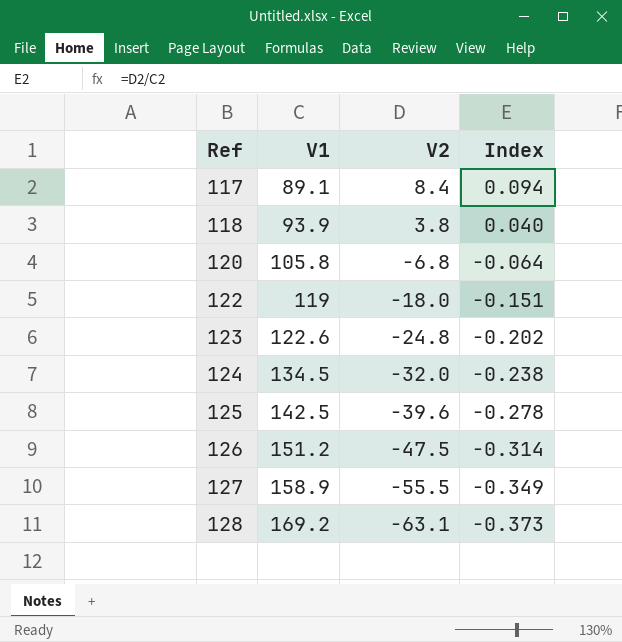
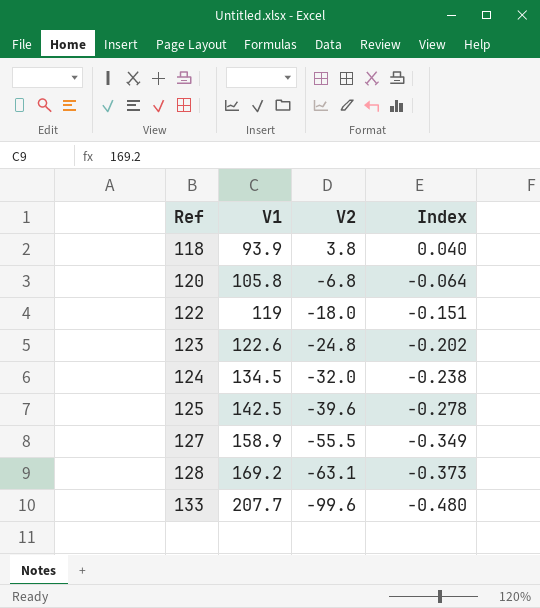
row 117: 89.1 | 8.4 | 0.094 -> none
row 126: 151.2 | -47.5 | -0.314 -> none
row 133: none -> 207.7 | -99.6 | -0.480

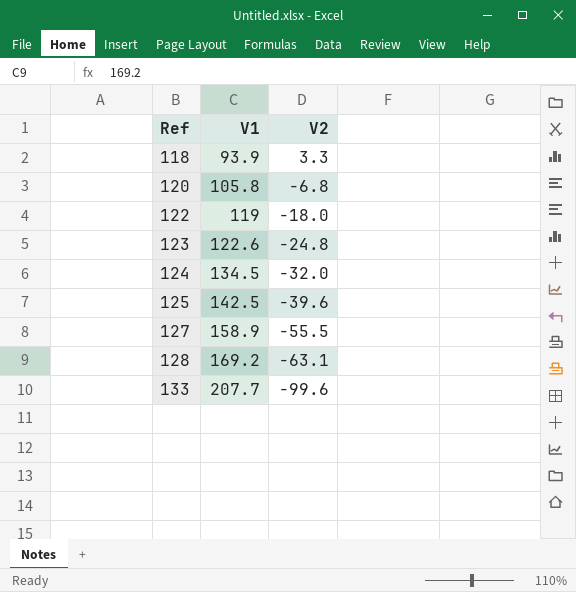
column Index | formula: [V2] / [V1] -> none
118 | V2: 3.8 -> 3.3

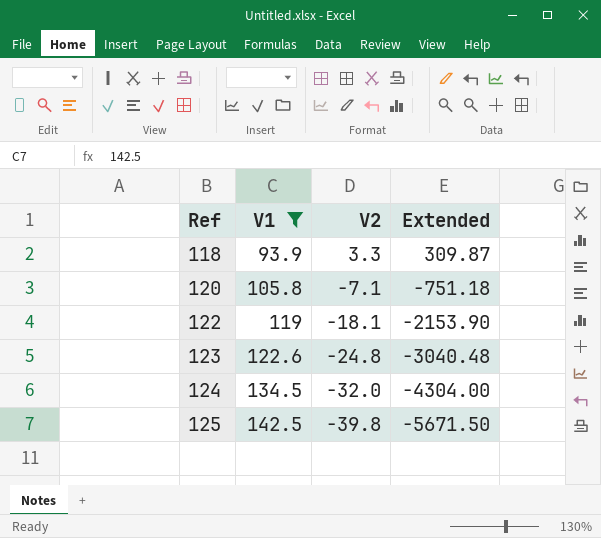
filter: none -> V1 <= 142.5
column Extended | formula: none -> [V1] * [V2]
120 | V2: -6.8 -> -7.1
122 | V2: -18.0 -> -18.1
125 | V2: -39.6 -> -39.8

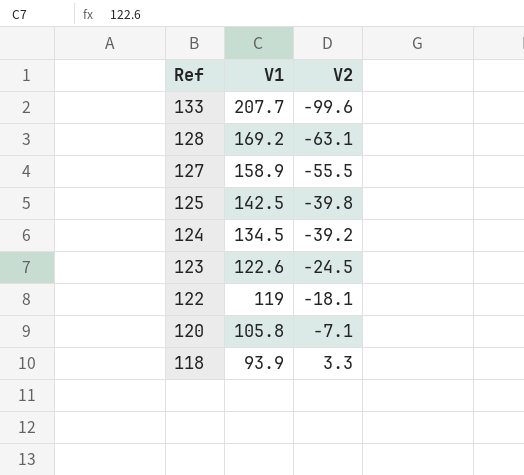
filter: V1 <= 142.5 -> none
row order: Ref ascending -> Ref descending
column Extended | formula: [V1] * [V2] -> none
124 | V2: -32.0 -> -39.2
123 | V2: -24.8 -> -24.5

